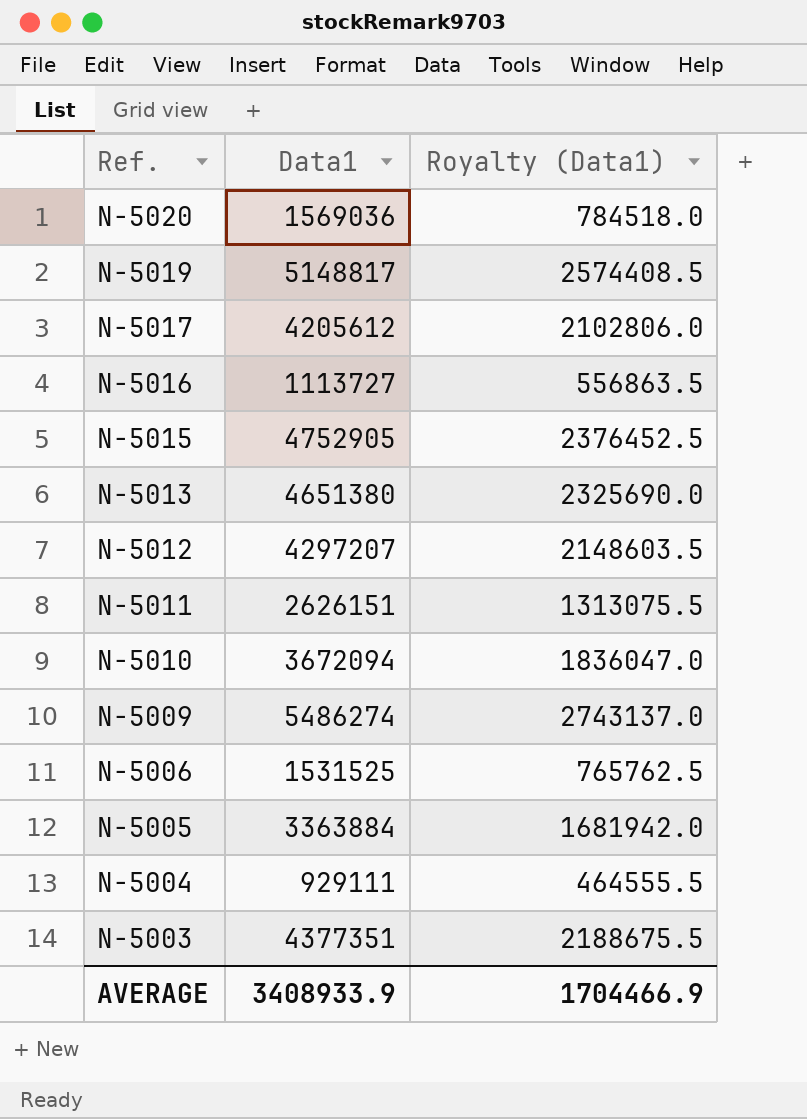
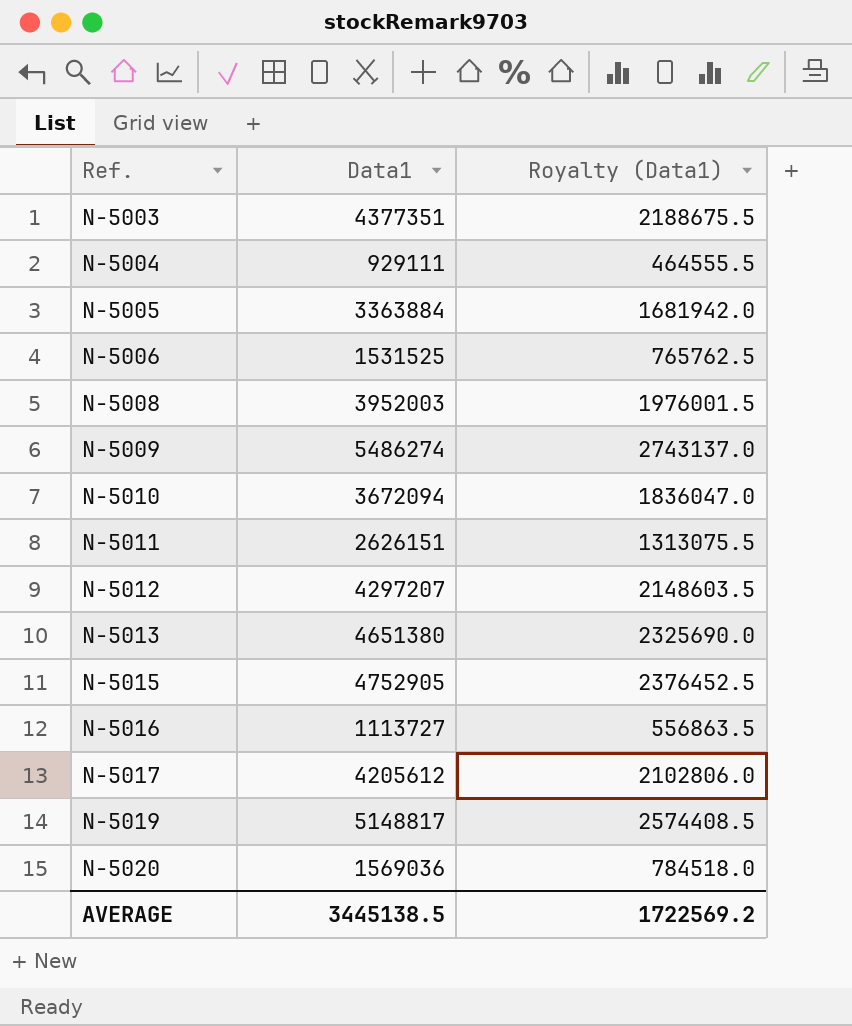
row order: Ref. descending -> Ref. ascending
row N-5008: none -> 3952003 | 1976001.5
AVERAGE | Data1: 3408933.9 -> 3445138.5
AVERAGE | Royalty (Data1): 1704466.9 -> 1722569.2

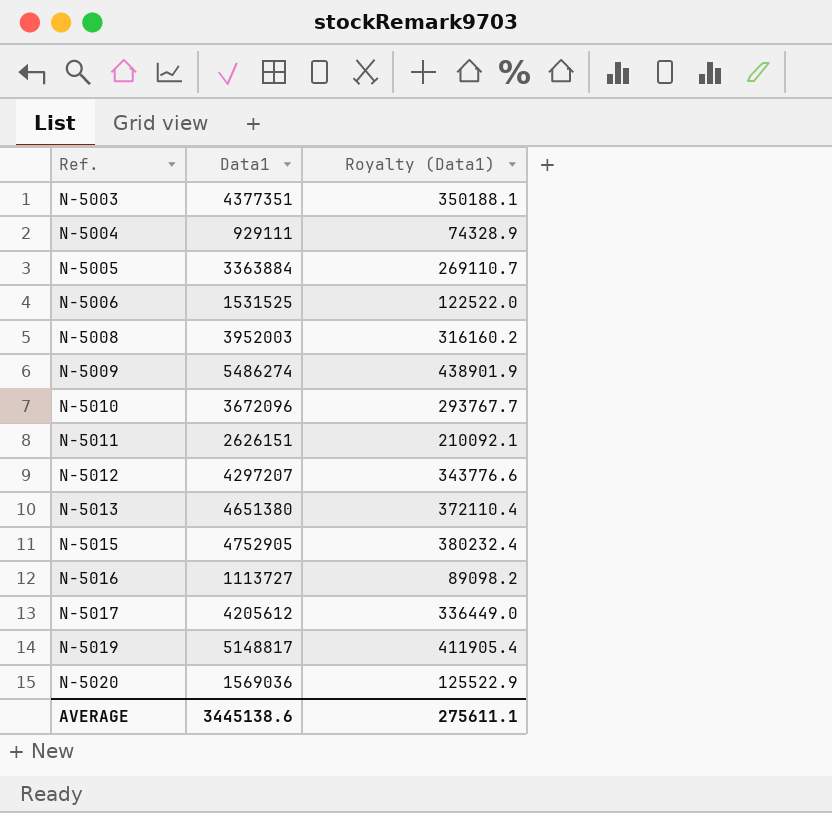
column Royalty (Data1) | formula: [Data1] * 0.5 -> [Data1] * 0.08
N-5010 | Data1: 3672094 -> 3672096
AVERAGE | Data1: 3445138.5 -> 3445138.6
AVERAGE | Royalty (Data1): 1722569.2 -> 275611.1

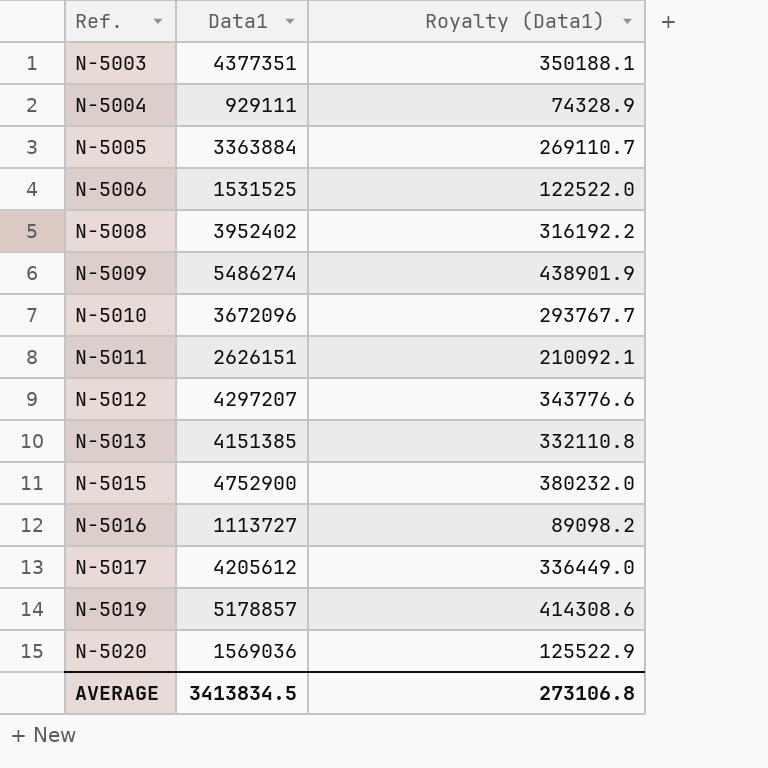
N-5008 | Data1: 3952003 -> 3952402
N-5008 | Royalty (Data1): 316160.2 -> 316192.2
N-5013 | Data1: 4651380 -> 4151385
N-5013 | Royalty (Data1): 372110.4 -> 332110.8
N-5015 | Data1: 4752905 -> 4752900
N-5015 | Royalty (Data1): 380232.4 -> 380232.0
N-5019 | Data1: 5148817 -> 5178857
N-5019 | Royalty (Data1): 411905.4 -> 414308.6
AVERAGE | Data1: 3445138.6 -> 3413834.5
AVERAGE | Royalty (Data1): 275611.1 -> 273106.8

